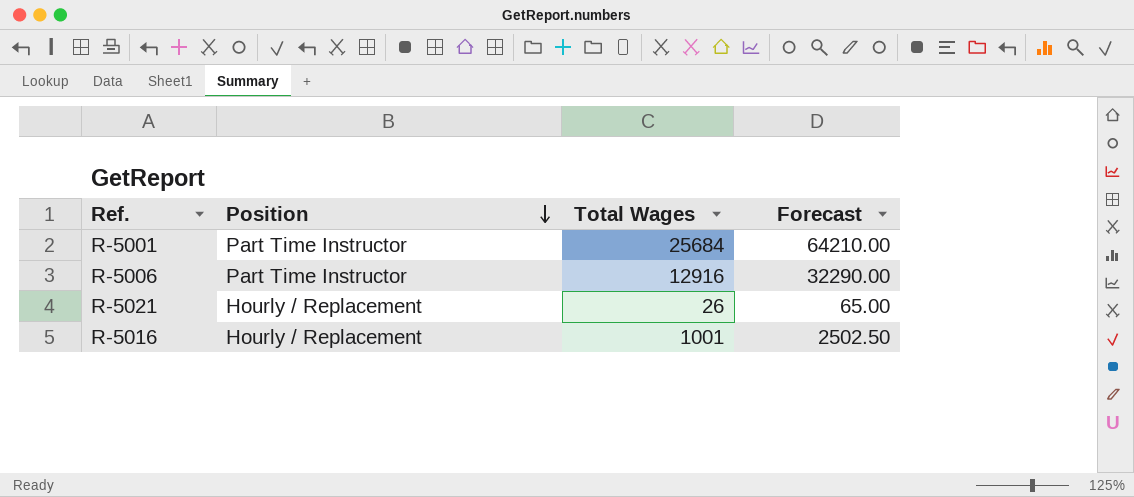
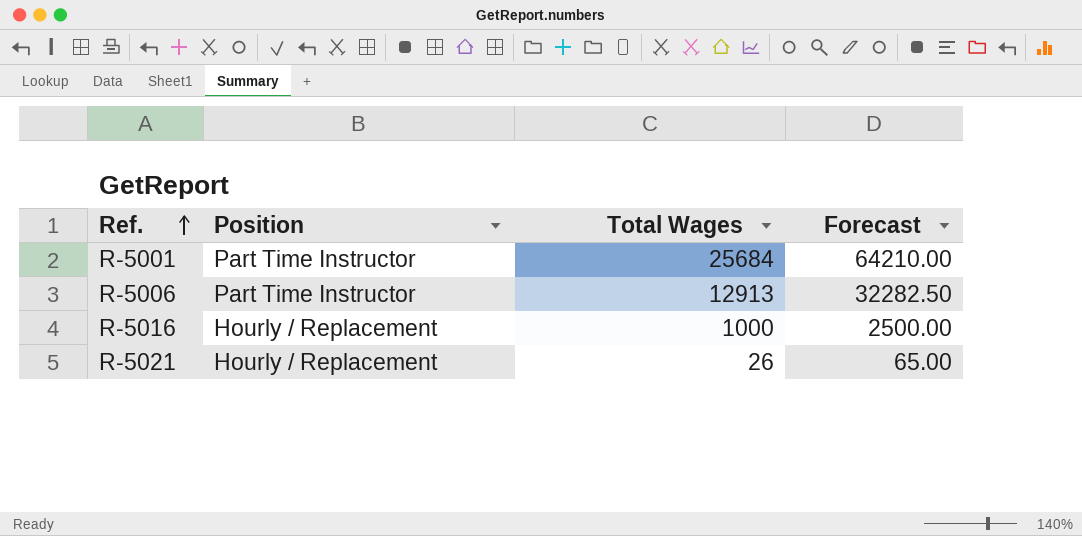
row order: Position descending -> Ref. ascending
R-5006 | Total Wages: 12916 -> 12913
R-5006 | Forecast: 32290.00 -> 32282.50
R-5016 | Total Wages: 1001 -> 1000
R-5016 | Forecast: 2502.50 -> 2500.00

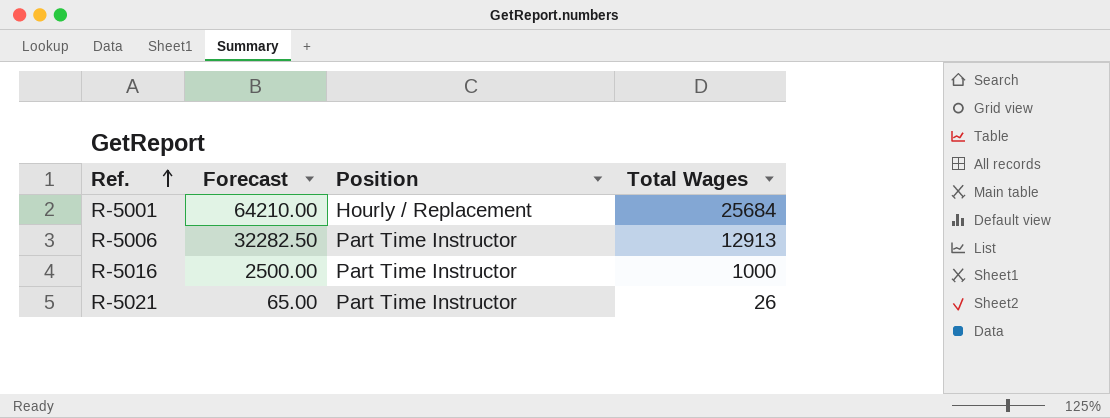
column Forecast | position: 4 -> 2
R-5001 | Position: Part Time Instructor -> Hourly / Replacement
R-5016 | Position: Hourly / Replacement -> Part Time Instructor
R-5021 | Position: Hourly / Replacement -> Part Time Instructor

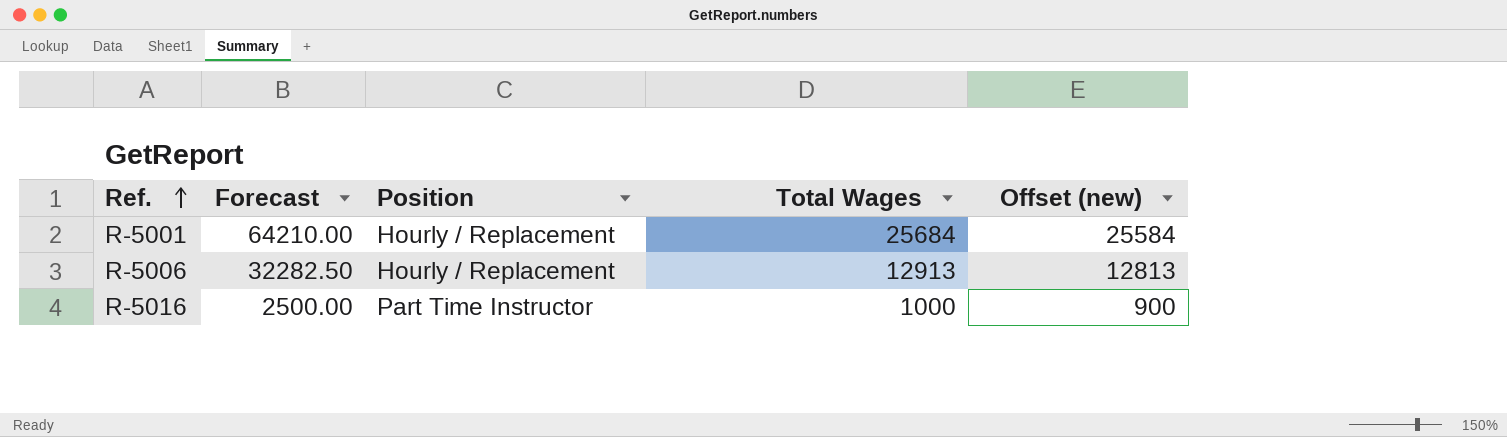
column Offset (new) | formula: none -> [Total Wages] - 100
row R-5021: 65.00 | Part Time Instructor | 26 -> none
R-5006 | Position: Part Time Instructor -> Hourly / Replacement

